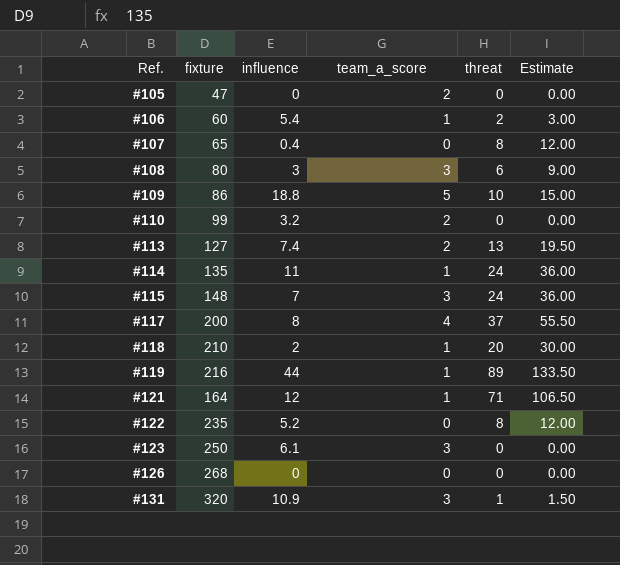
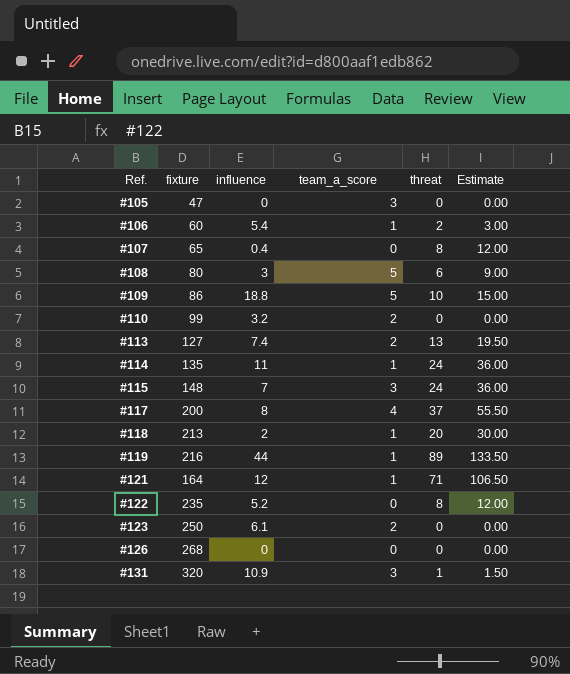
#105 | team_a_score: 2 -> 3
#108 | team_a_score: 3 -> 5
#118 | fixture: 210 -> 213
#123 | team_a_score: 3 -> 2

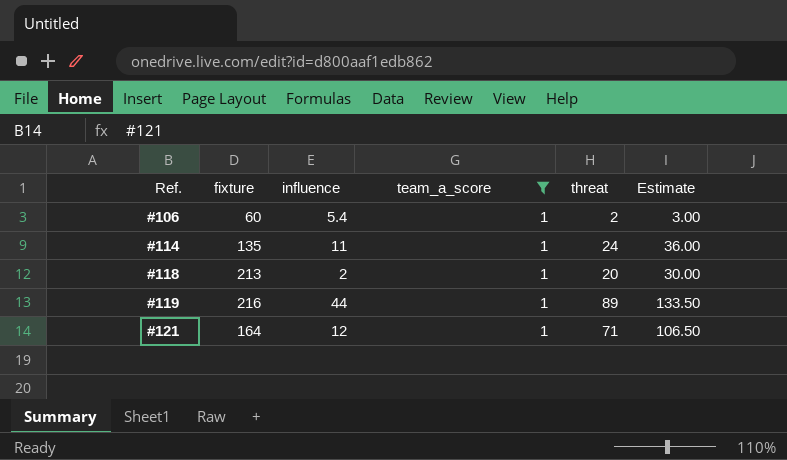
filter: none -> team_a_score = 1

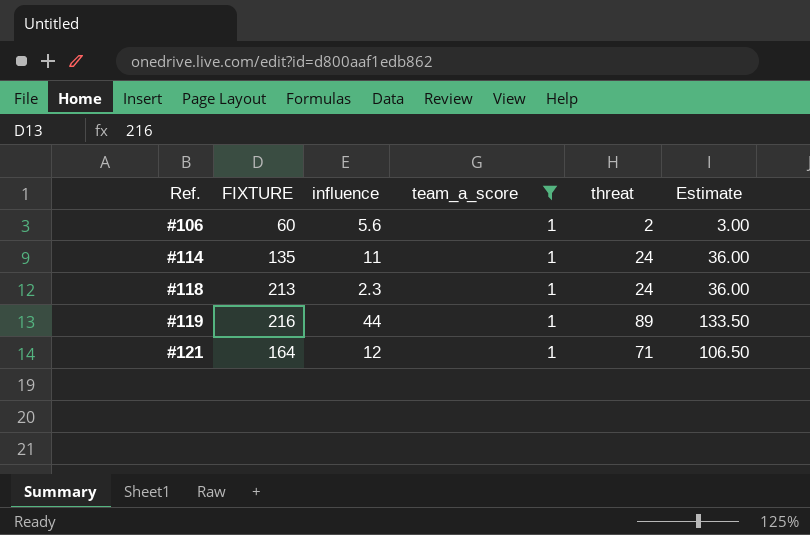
column name: fixture -> FIXTURE
#106 | influence: 5.4 -> 5.6
#118 | influence: 2 -> 2.3
#118 | threat: 20 -> 24
#118 | Estimate: 30.00 -> 36.00

